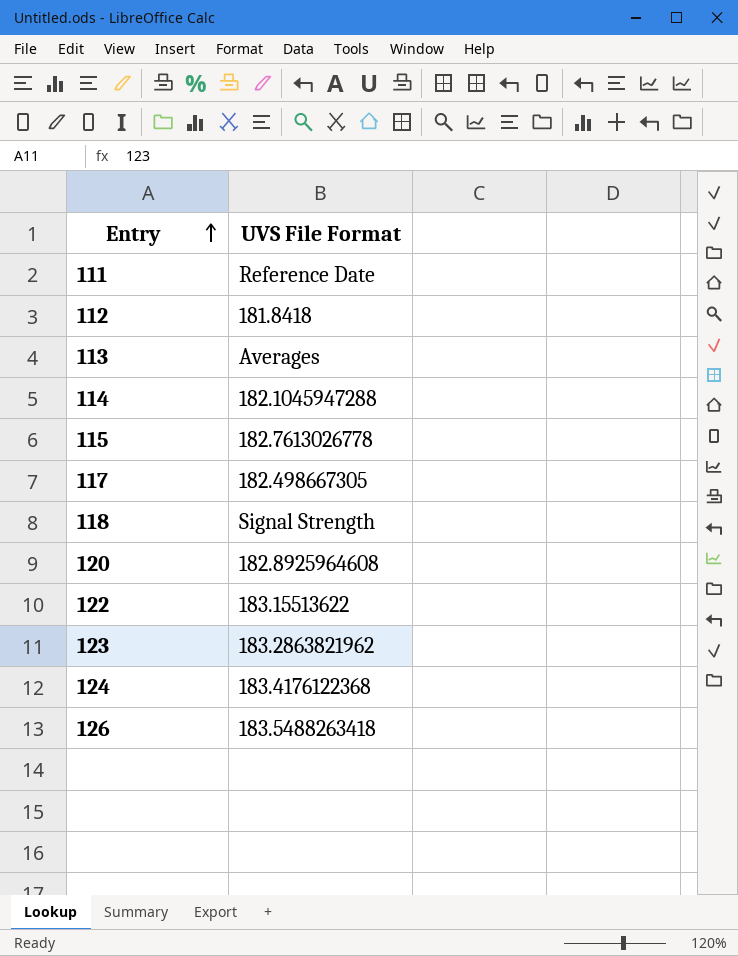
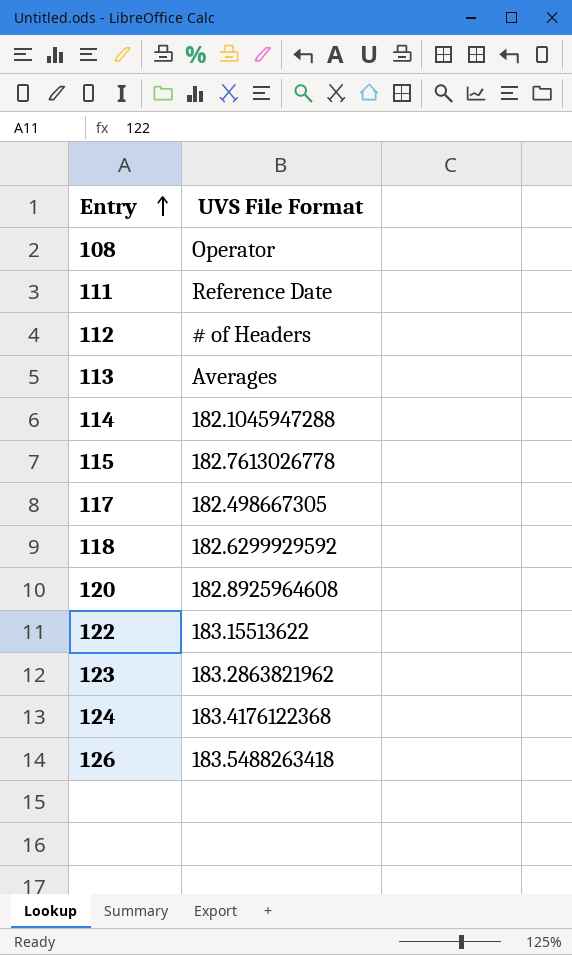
row 108: none -> Operator
112 | UVS File Format: 181.8418 -> # of Headers
118 | UVS File Format: Signal Strength -> 182.6299929592

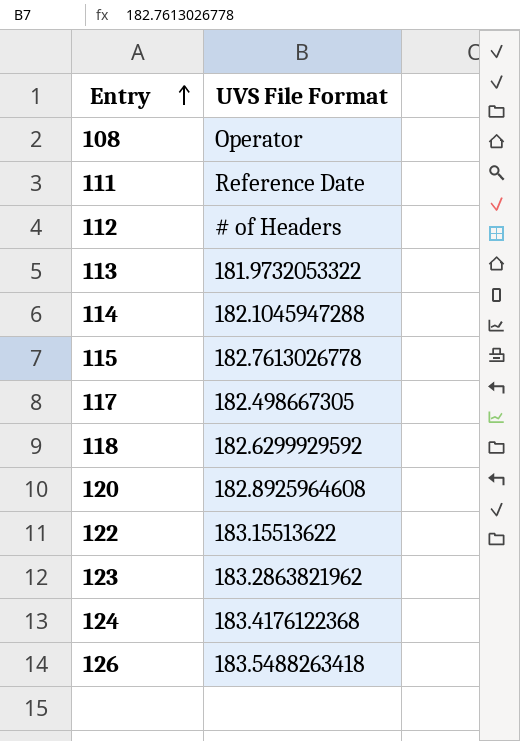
113 | UVS File Format: Averages -> 181.9732053322

